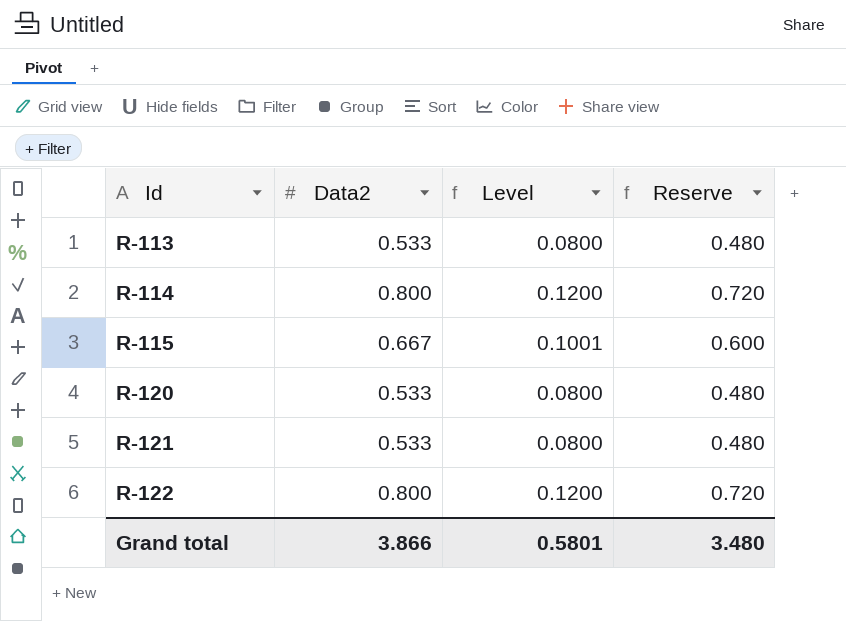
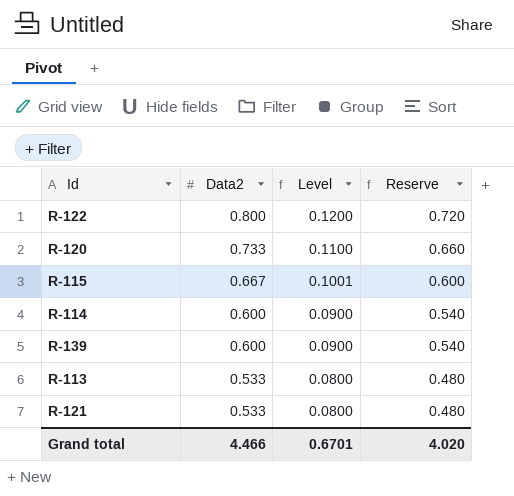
row order: Id ascending -> Data2 descending
R-120 | Data2: 0.533 -> 0.733
R-120 | Level: 0.0800 -> 0.1100
R-120 | Reserve: 0.480 -> 0.660
R-114 | Data2: 0.800 -> 0.600
R-114 | Level: 0.1200 -> 0.0900
R-114 | Reserve: 0.720 -> 0.540
row R-139: none -> 0.600 | 0.0900 | 0.540
Grand total | Data2: 3.866 -> 4.466
Grand total | Level: 0.5801 -> 0.6701
Grand total | Reserve: 3.480 -> 4.020

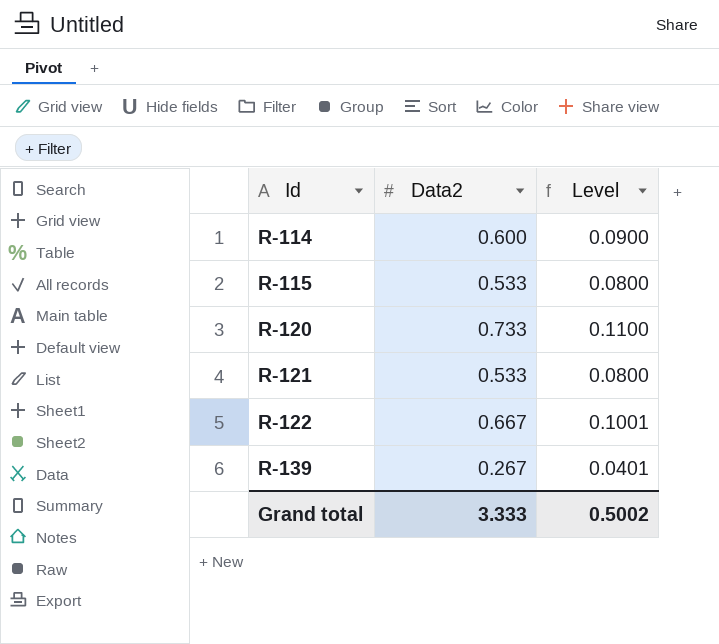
row order: Data2 descending -> Id ascending
column Reserve | formula: [Data2] * 0.9 -> none
row R-113: 0.533 | 0.0800 | 0.480 -> none
R-115 | Data2: 0.667 -> 0.533
R-115 | Level: 0.1001 -> 0.0800
R-122 | Data2: 0.800 -> 0.667
R-122 | Level: 0.1200 -> 0.1001
R-139 | Data2: 0.600 -> 0.267
R-139 | Level: 0.0900 -> 0.0401
Grand total | Data2: 4.466 -> 3.333
Grand total | Level: 0.6701 -> 0.5002

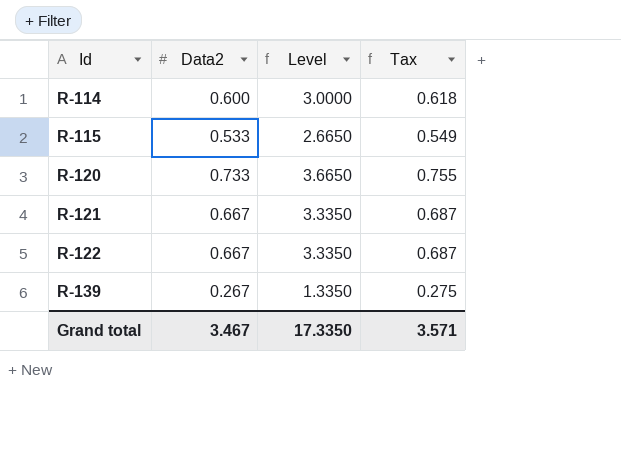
column Level | formula: [Data2] * 0.15 -> [Data2] * 5
column Tax | formula: none -> [Data2] * 1.03
R-121 | Data2: 0.533 -> 0.667
Grand total | Data2: 3.333 -> 3.467
Grand total | Level: 0.5002 -> 17.3350

